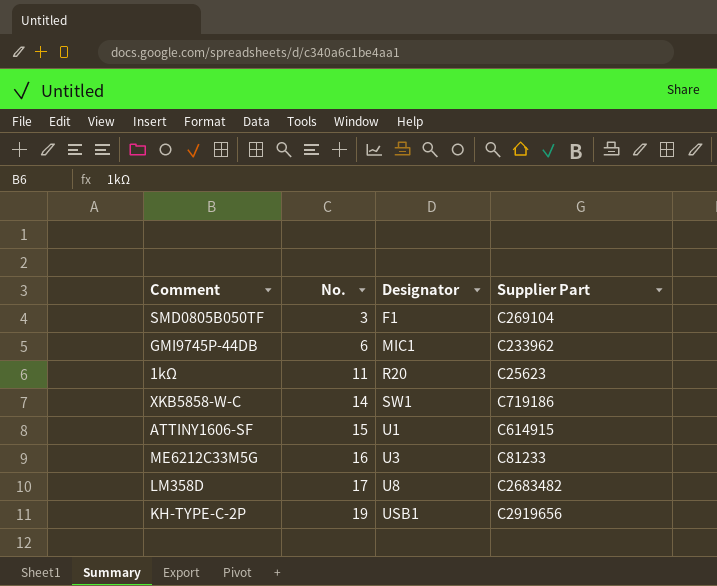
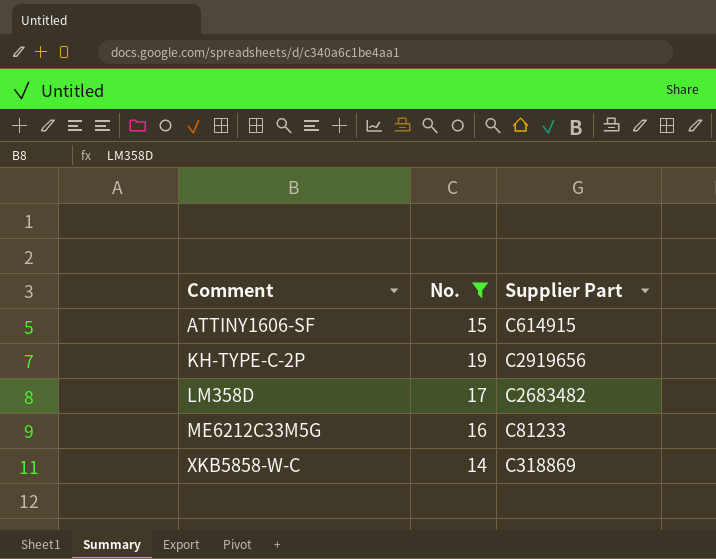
filter: none -> No. >= 14
row order: No. ascending -> Comment ascending
column Designator | position: 3 -> none
XKB5858-W-C | Supplier Part: C719186 -> C318869

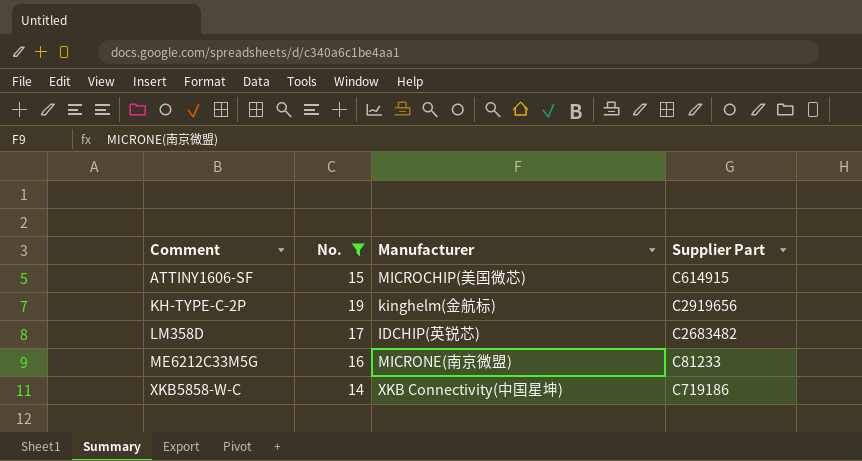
column Manufacturer | position: none -> 3
XKB5858-W-C | Supplier Part: C318869 -> C719186

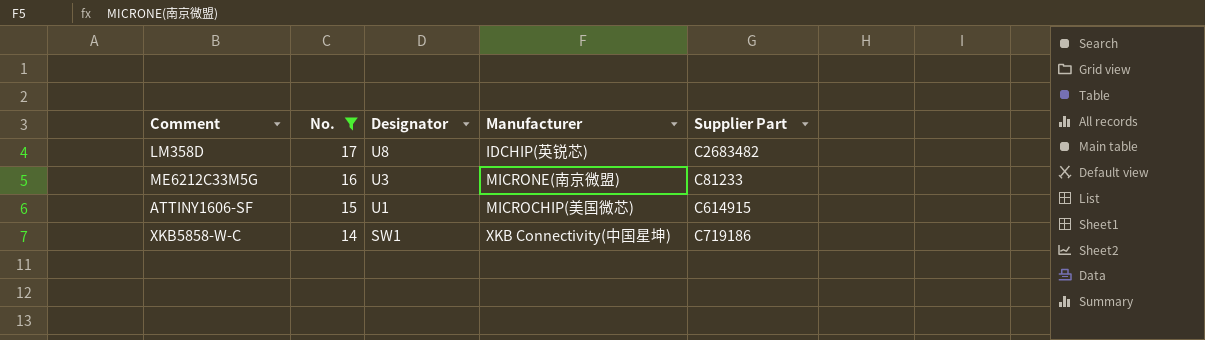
row order: Comment ascending -> No. descending
column Designator | position: none -> 3
row KH-TYPE-C-2P: 19 | kinghelm(金航标) | C2919656 -> none

